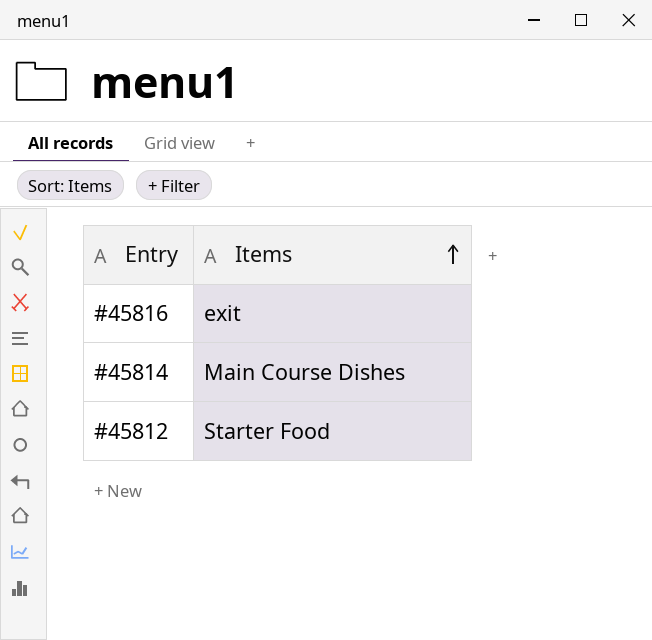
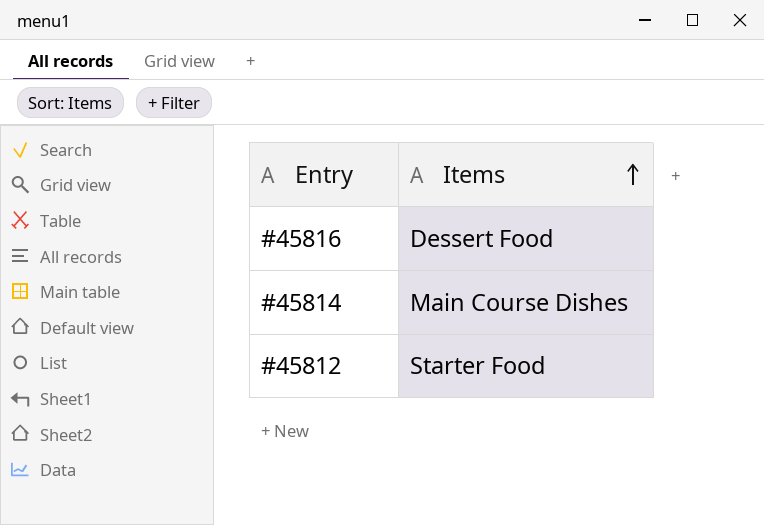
#45816 | Items: exit -> Dessert Food

